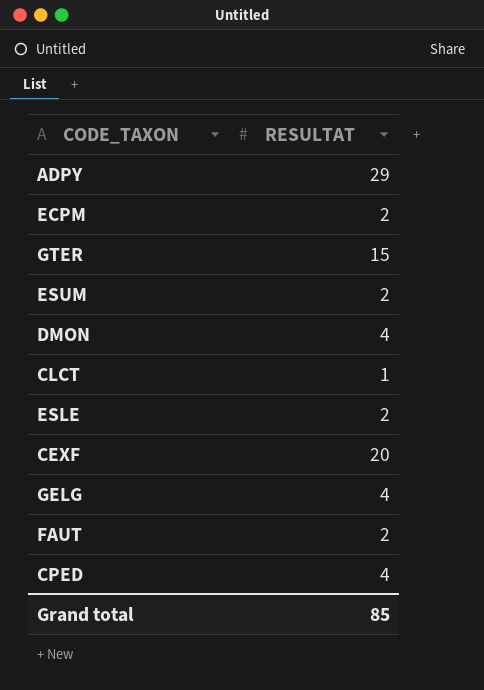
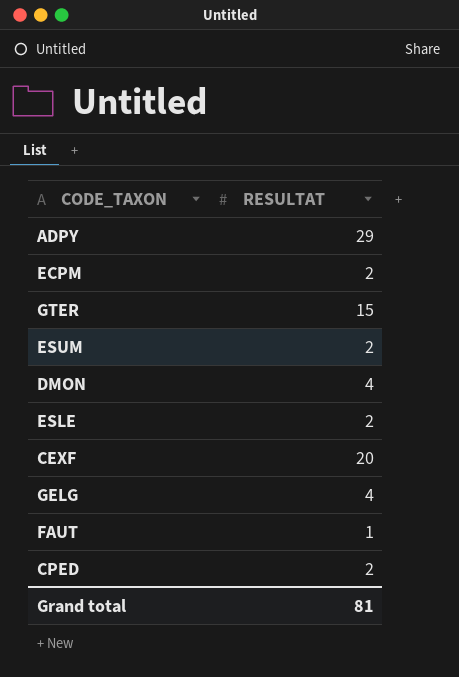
row CLCT: 1 -> none
FAUT | RESULTAT: 2 -> 1
CPED | RESULTAT: 4 -> 2
Grand total | RESULTAT: 85 -> 81

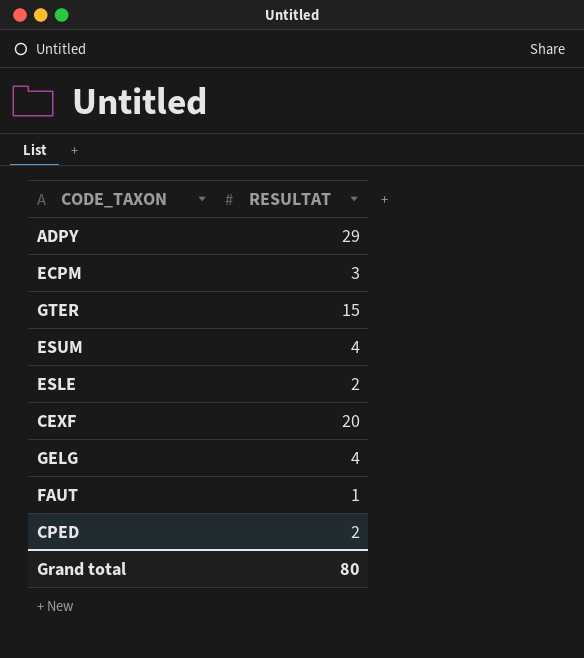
row DMON: 4 -> none
ECPM | RESULTAT: 2 -> 3
ESUM | RESULTAT: 2 -> 4
Grand total | RESULTAT: 81 -> 80

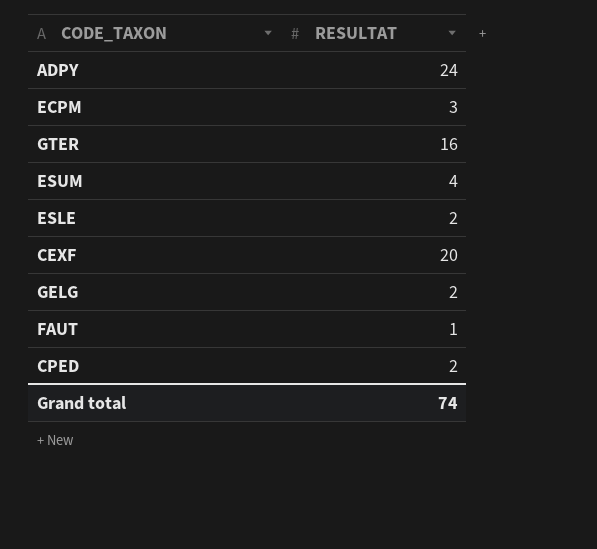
ADPY | RESULTAT: 29 -> 24
GTER | RESULTAT: 15 -> 16
GELG | RESULTAT: 4 -> 2
Grand total | RESULTAT: 80 -> 74

